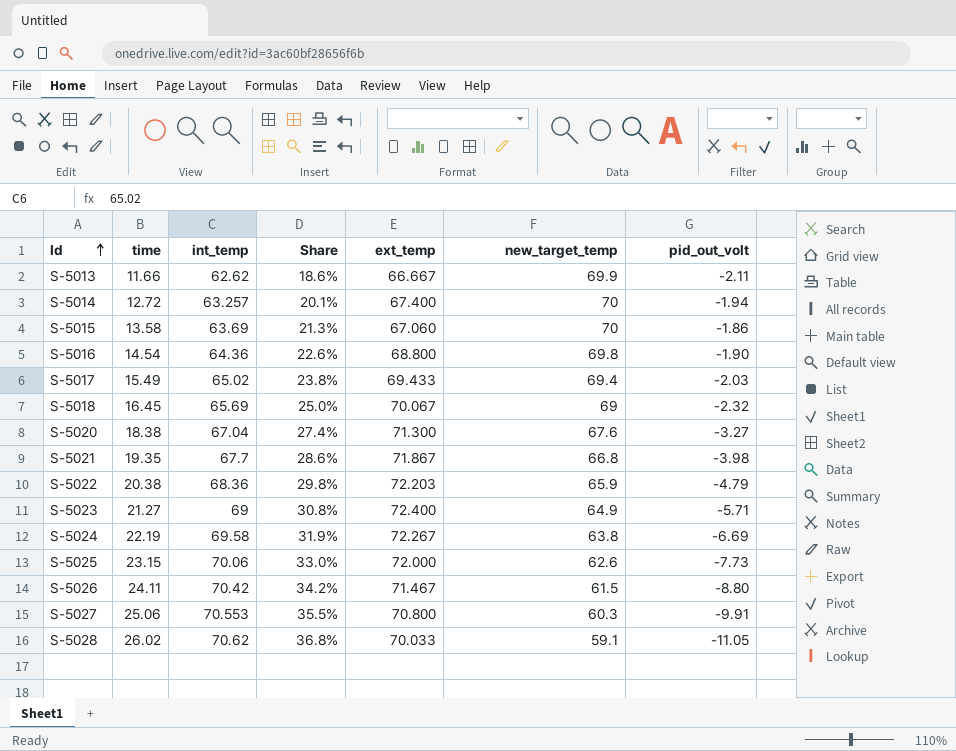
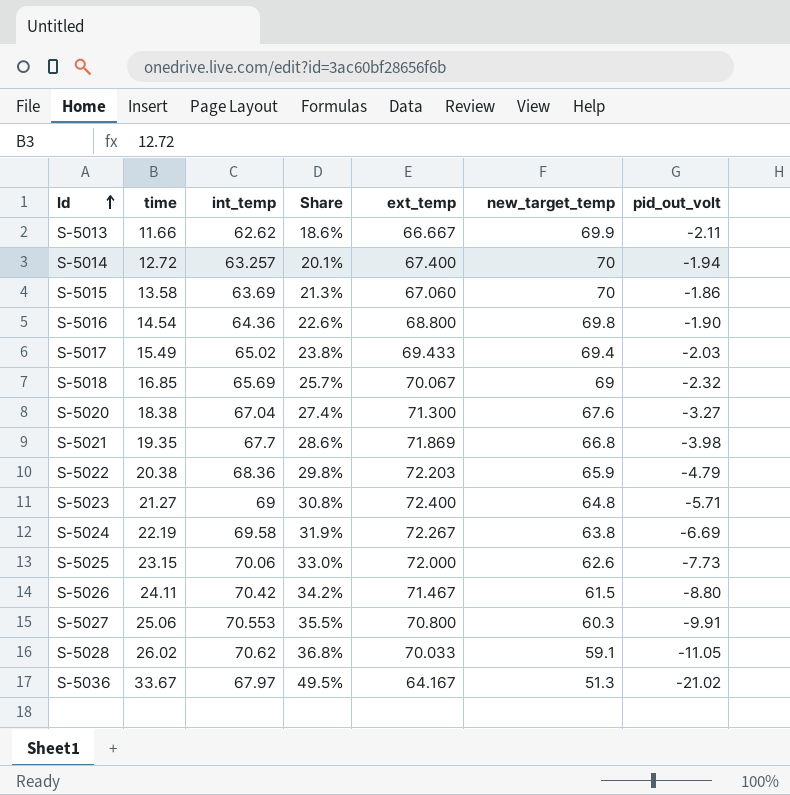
S-5018 | time: 16.45 -> 16.85
S-5018 | Share: 25.0% -> 25.7%
S-5021 | ext_temp: 71.867 -> 71.869
S-5023 | new_target_temp: 64.9 -> 64.8
row S-5036: none -> 33.67 | 67.97 | 49.5% | 64.167 | 51.3 | -21.02

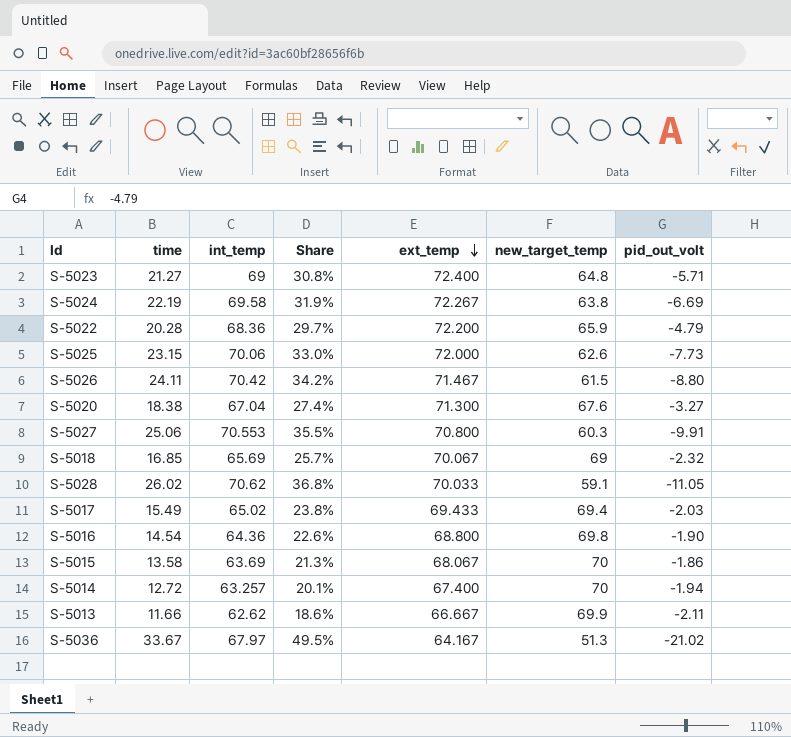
row order: Id ascending -> ext_temp descending
row S-5021: 19.35 | 67.7 | 28.6% | 71.869 | 66.8 | -3.98 -> none
S-5022 | time: 20.38 -> 20.28
S-5022 | Share: 29.8% -> 29.7%
S-5022 | ext_temp: 72.203 -> 72.200
S-5015 | ext_temp: 67.060 -> 68.067

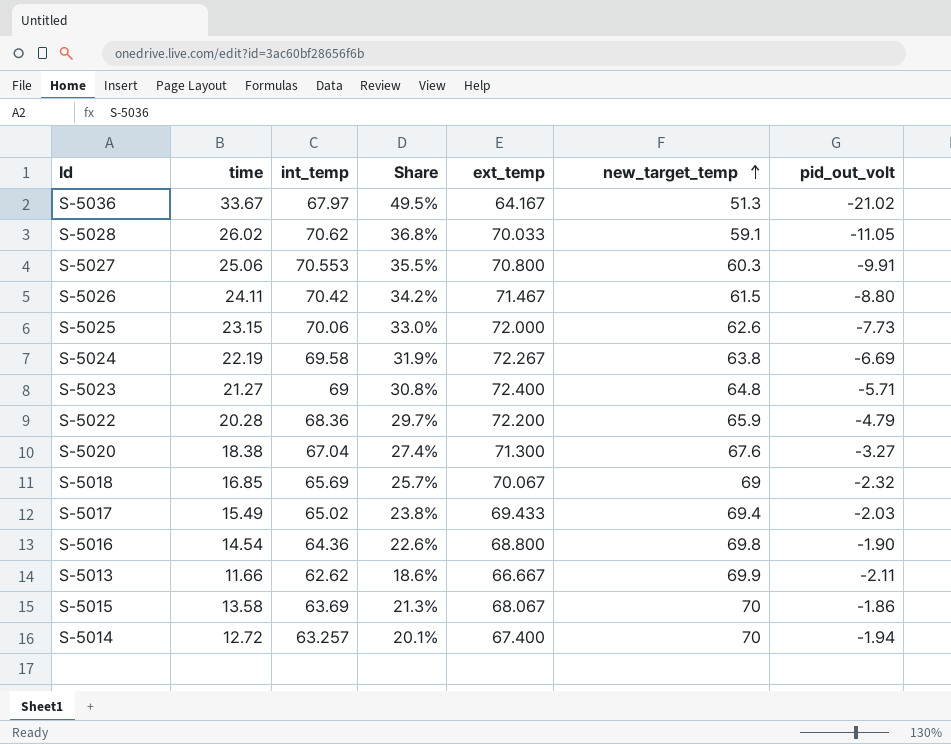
row order: ext_temp descending -> new_target_temp ascending

